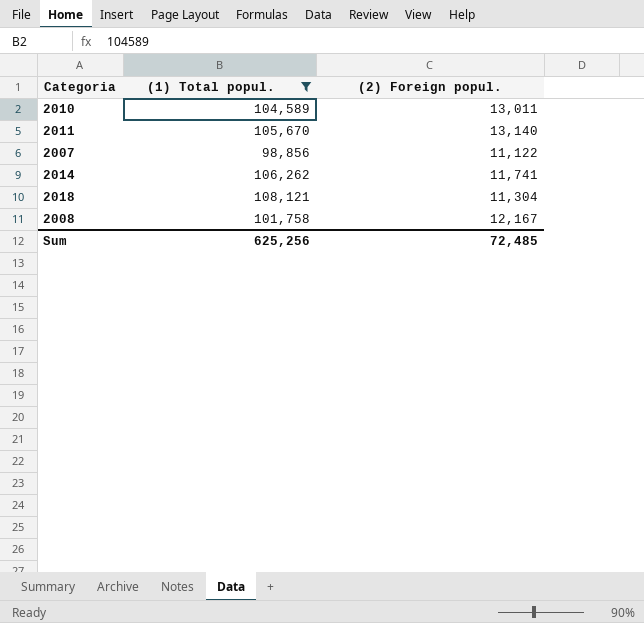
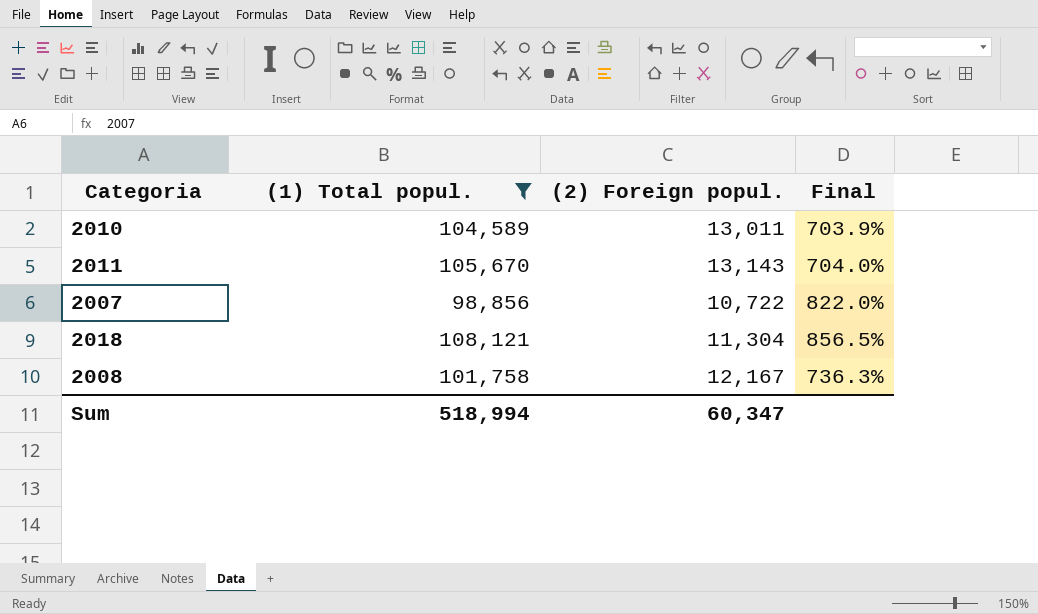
column Final | formula: none -> ([(1) Total popul.] - [(2) Foreign popul.]) / [(2) Foreign popul.]
row 2014: 106,262 | 11,741 -> none
2011 | (2) Foreign popul.: 13,140 -> 13,143
2007 | (2) Foreign popul.: 11,122 -> 10,722
Sum | (1) Total popul.: 625,256 -> 518,994
Sum | (2) Foreign popul.: 72,485 -> 60,347

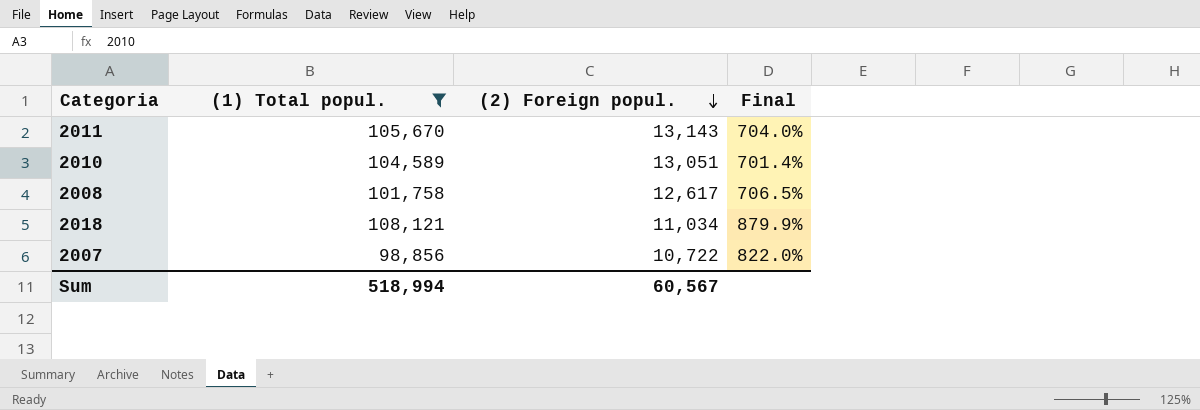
row order: none -> (2) Foreign popul. descending
2010 | (2) Foreign popul.: 13,011 -> 13,051
2010 | Final: 703.9% -> 701.4%
2008 | (2) Foreign popul.: 12,167 -> 12,617
2008 | Final: 736.3% -> 706.5%
2018 | (2) Foreign popul.: 11,304 -> 11,034
2018 | Final: 856.5% -> 879.9%
Sum | (2) Foreign popul.: 60,347 -> 60,567

